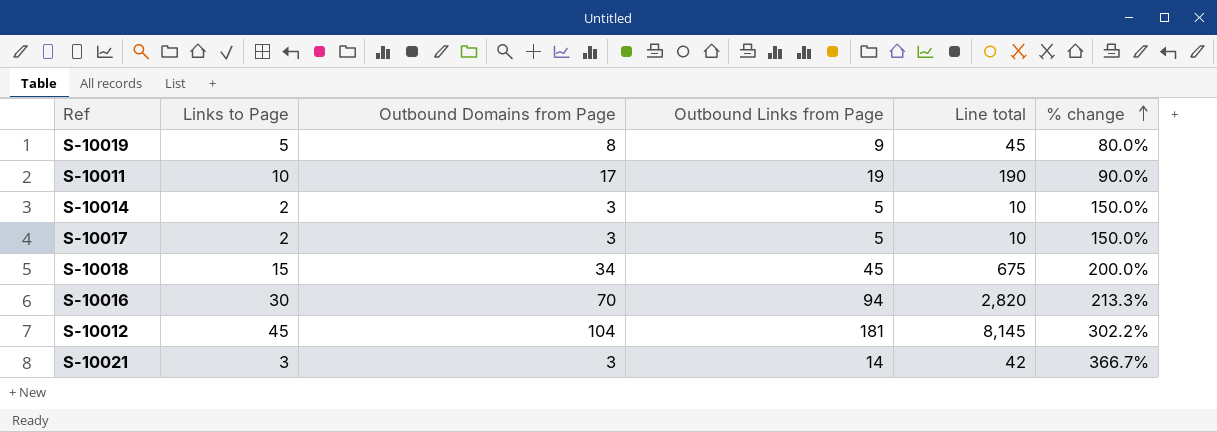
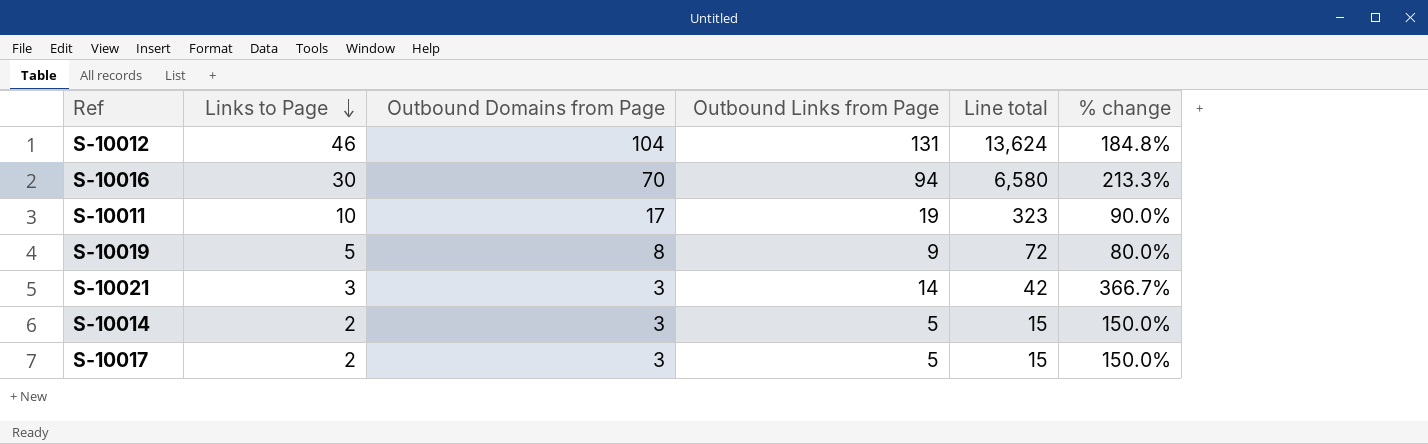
row order: % change ascending -> Links to Page descending
column Line total | formula: [Links to Page] * [Outbound Links from Page] -> [Outbound Domains from Page] * [Outbound Links from Page]
row S-10018: 15 | 34 | 45 | 675 | 200.0% -> none
S-10012 | Links to Page: 45 -> 46
S-10012 | Outbound Links from Page: 181 -> 131
S-10012 | % change: 302.2% -> 184.8%

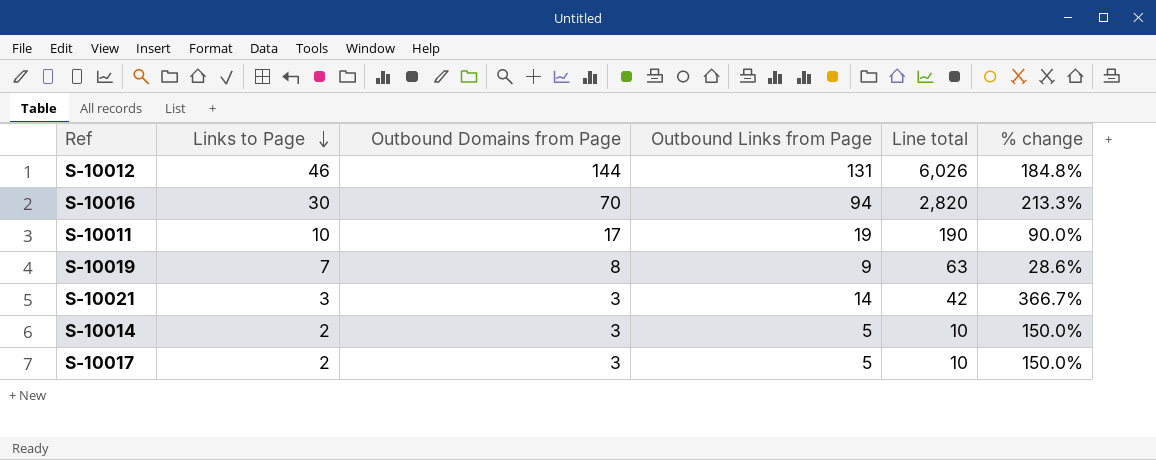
column Line total | formula: [Outbound Domains from Page] * [Outbound Links from Page] -> [Links to Page] * [Outbound Links from Page]
S-10012 | Outbound Domains from Page: 104 -> 144
S-10019 | Links to Page: 5 -> 7
S-10019 | % change: 80.0% -> 28.6%

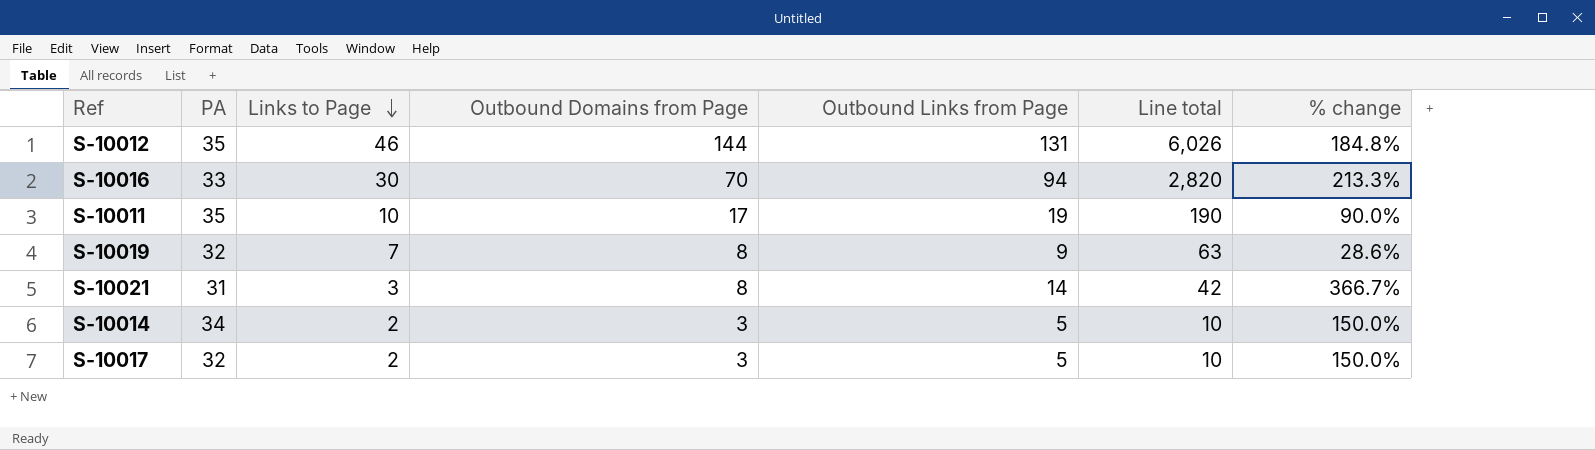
column PA | position: none -> 2
S-10021 | Outbound Domains from Page: 3 -> 8

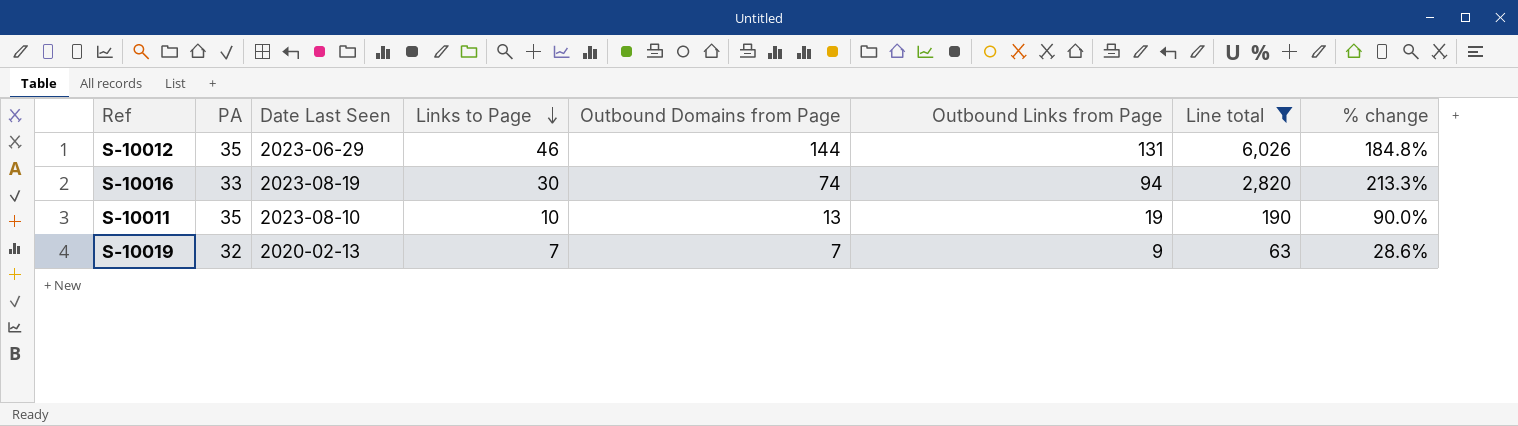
filter: none -> Line total >= 63
column Date Last Seen | position: none -> 3
S-10016 | Outbound Domains from Page: 70 -> 74
S-10011 | Outbound Domains from Page: 17 -> 13
S-10019 | Outbound Domains from Page: 8 -> 7

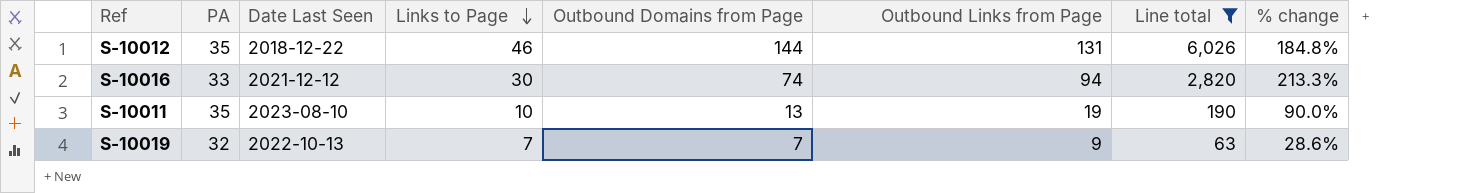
S-10012 | Date Last Seen: 2023-06-29 -> 2018-12-22
S-10016 | Date Last Seen: 2023-08-19 -> 2021-12-12
S-10019 | Date Last Seen: 2020-02-13 -> 2022-10-13

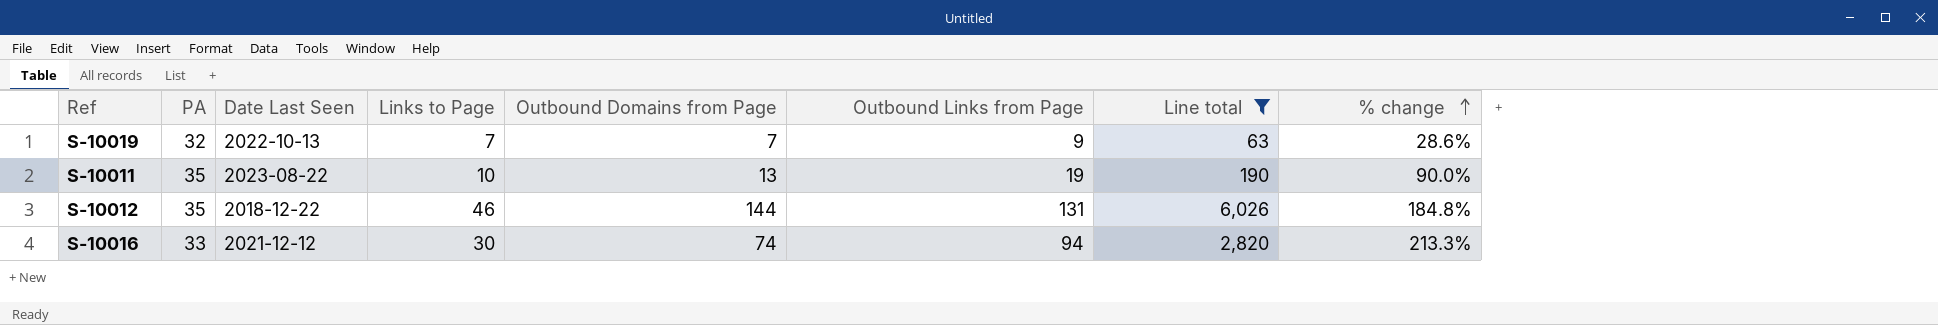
row order: Links to Page descending -> % change ascending
S-10011 | Date Last Seen: 2023-08-10 -> 2023-08-22

